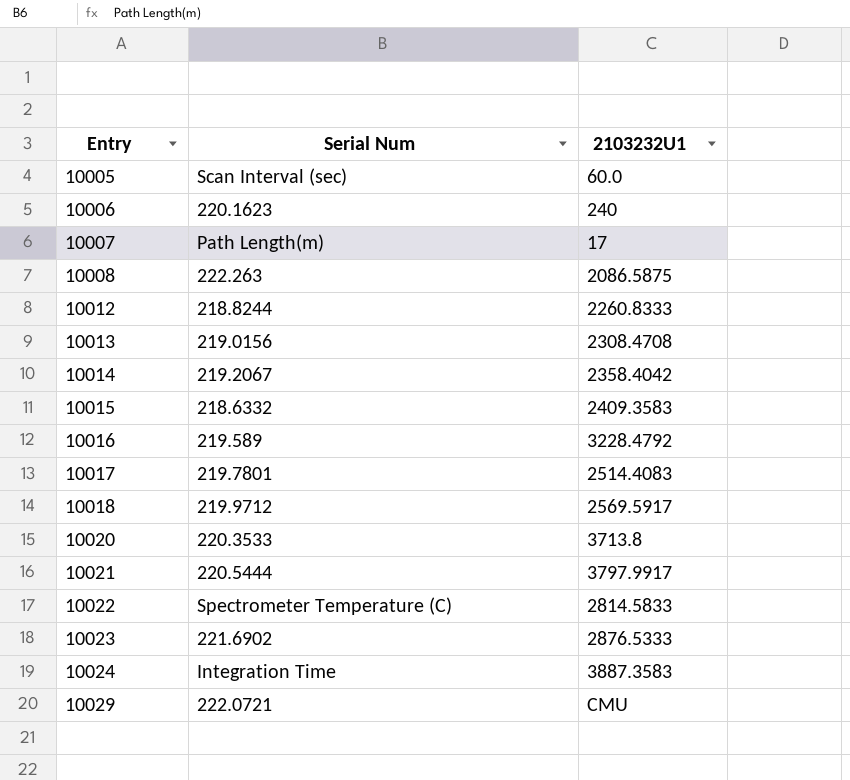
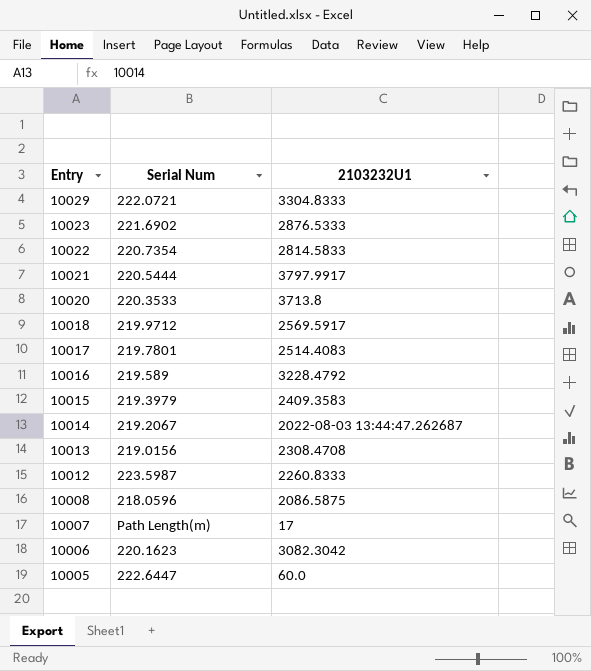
row order: Entry ascending -> Entry descending
row 10024: Integration Time | 3887.3583 -> none
10029 | 2103232U1: CMU -> 3304.8333
10022 | Serial Num: Spectrometer Temperature (C) -> 220.7354
10015 | Serial Num: 218.6332 -> 219.3979
10014 | 2103232U1: 2358.4042 -> 2022-08-03 13:44:47.262687
10012 | Serial Num: 218.8244 -> 223.5987
10008 | Serial Num: 222.263 -> 218.0596
10006 | 2103232U1: 240 -> 3082.3042
10005 | Serial Num: Scan Interval (sec) -> 222.6447

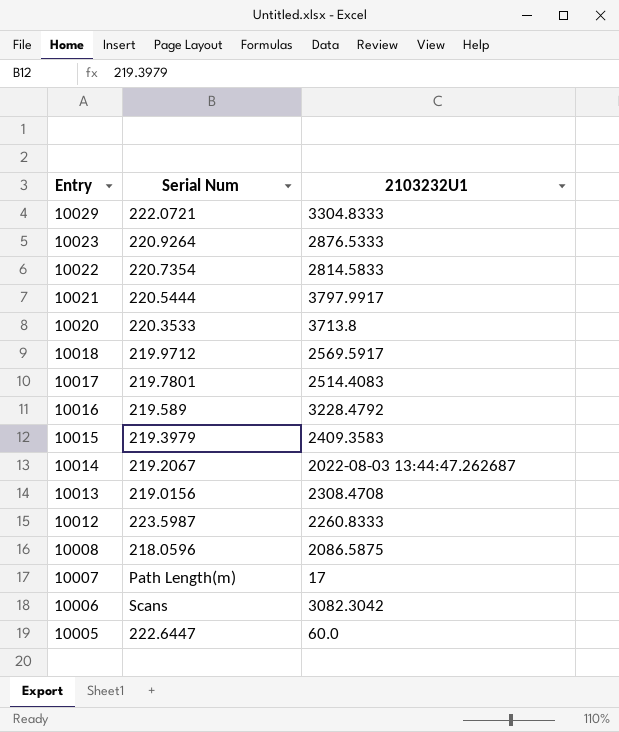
10023 | Serial Num: 221.6902 -> 220.9264
10006 | Serial Num: 220.1623 -> Scans

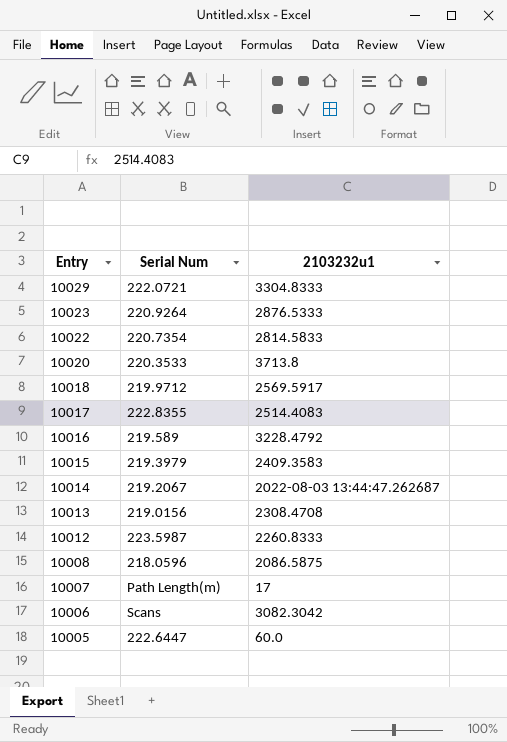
column name: 2103232U1 -> 2103232u1
row 10021: 220.5444 | 3797.9917 -> none
10017 | Serial Num: 219.7801 -> 222.8355

